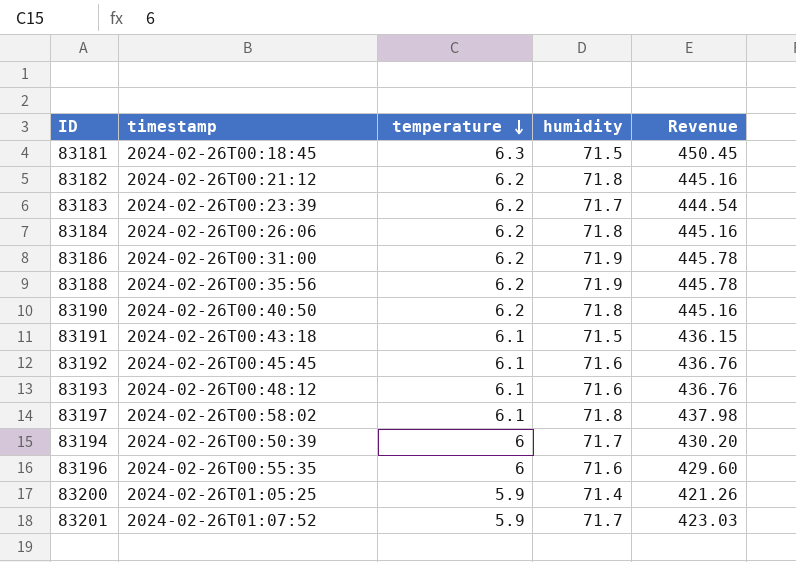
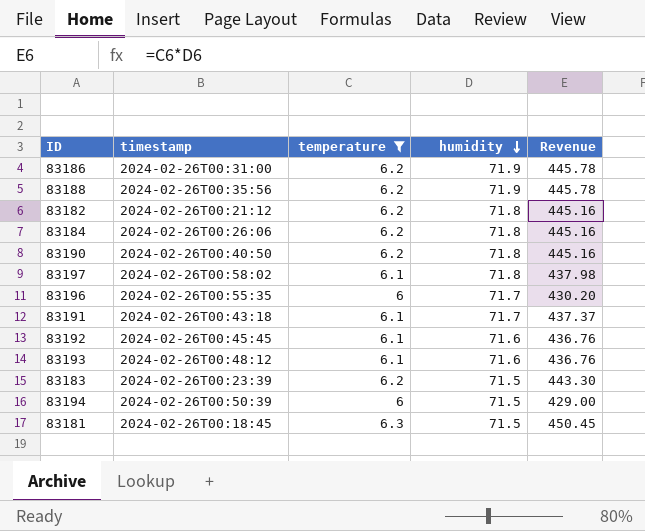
filter: none -> temperature != 5.9
row order: temperature descending -> humidity descending
83196 | humidity: 71.6 -> 71.7
83196 | Revenue: 429.60 -> 430.20
83191 | humidity: 71.5 -> 71.7
83191 | Revenue: 436.15 -> 437.37
83183 | humidity: 71.7 -> 71.5
83183 | Revenue: 444.54 -> 443.30
83194 | humidity: 71.7 -> 71.5
83194 | Revenue: 430.20 -> 429.00

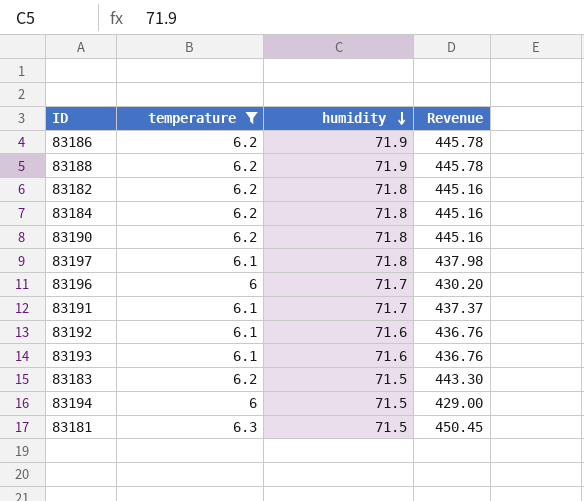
column timestamp | position: 2 -> none

